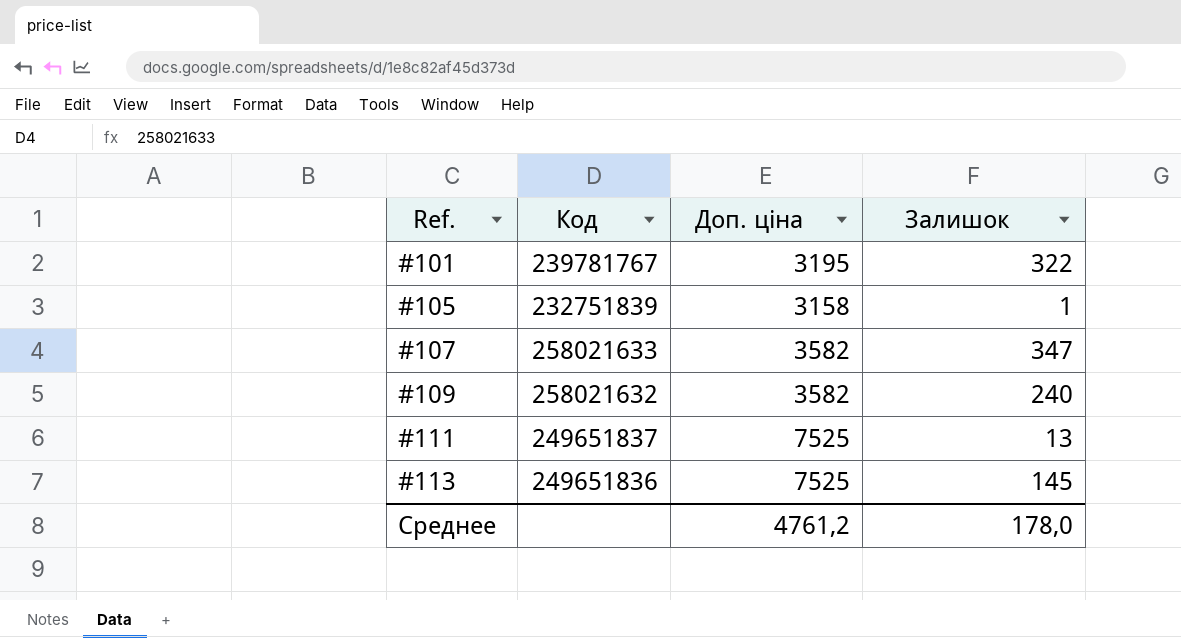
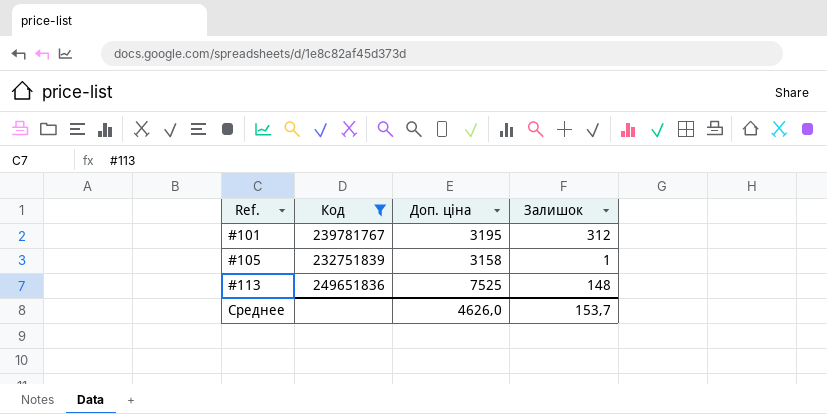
filter: none -> Код <= 249651836
#101 | Залишок: 322 -> 312
#113 | Залишок: 145 -> 148
Среднее | Доп. ціна: 4761,2 -> 4626,0
Среднее | Залишок: 178,0 -> 153,7

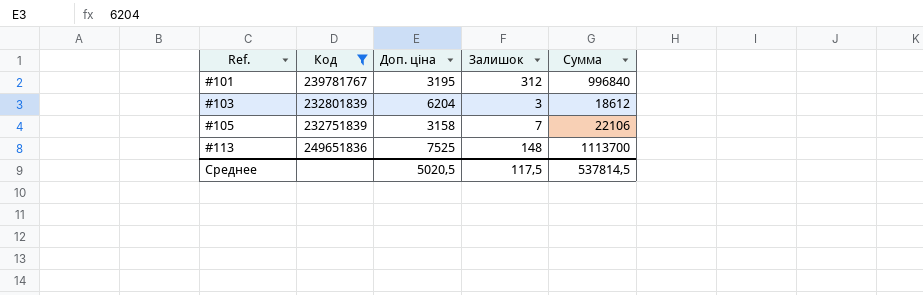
column Сумма | formula: none -> [Доп. ціна] * [Залишок]
row #103: none -> 232801839 | 6204 | 3 | 18612
#105 | Залишок: 1 -> 7
Среднее | Доп. ціна: 4626,0 -> 5020,5
Среднее | Залишок: 153,7 -> 117,5

